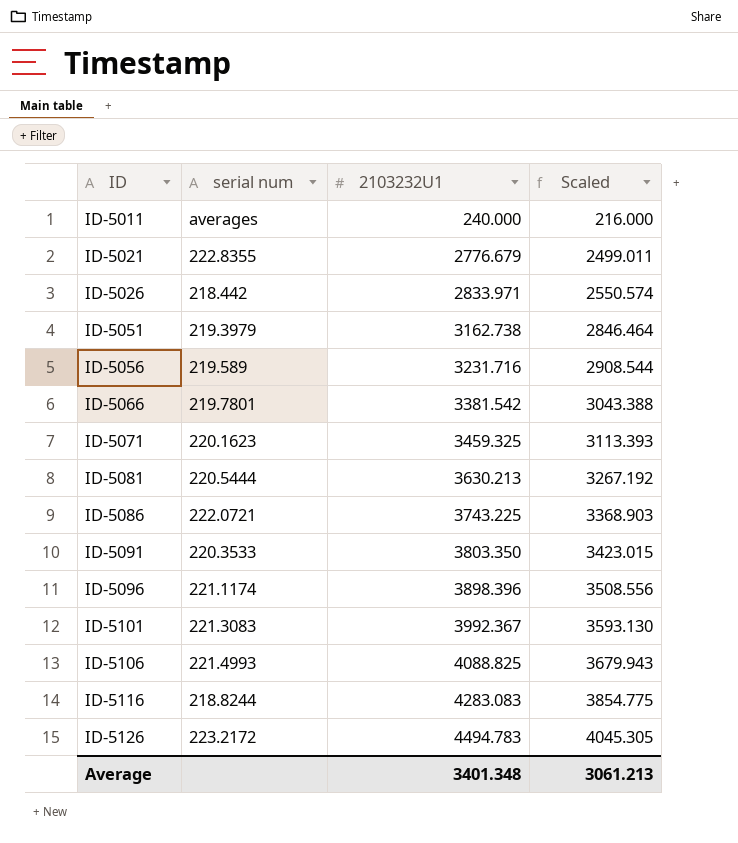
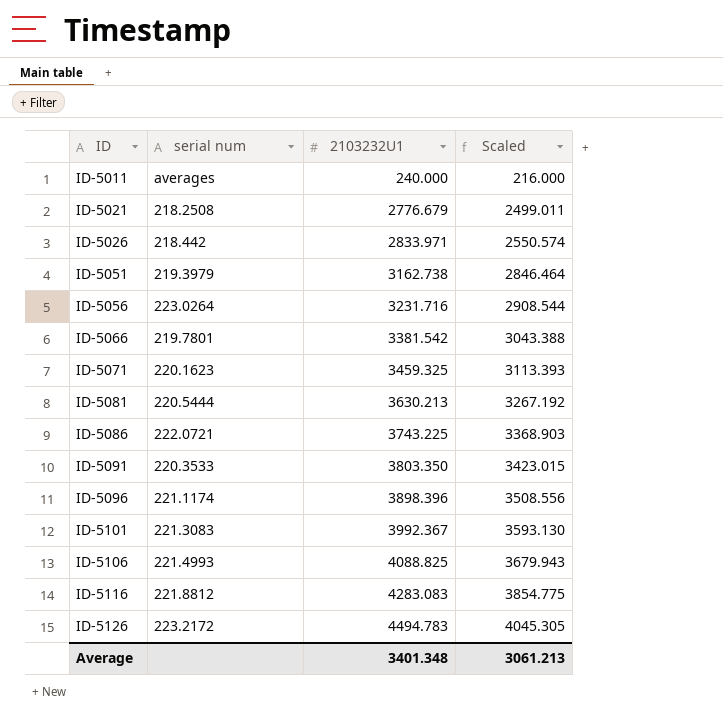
ID-5021 | serial num: 222.8355 -> 218.2508
ID-5056 | serial num: 219.589 -> 223.0264
ID-5116 | serial num: 218.8244 -> 221.8812

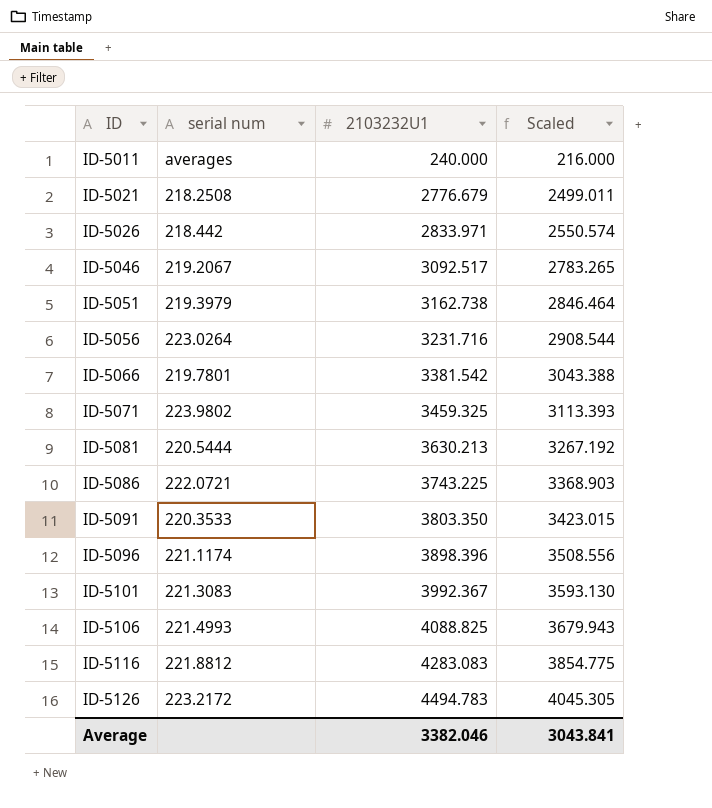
row ID-5046: none -> 219.2067 | 3092.517 | 2783.265
ID-5071 | serial num: 220.1623 -> 223.9802
Average | 2103232U1: 3401.348 -> 3382.046
Average | Scaled: 3061.213 -> 3043.841

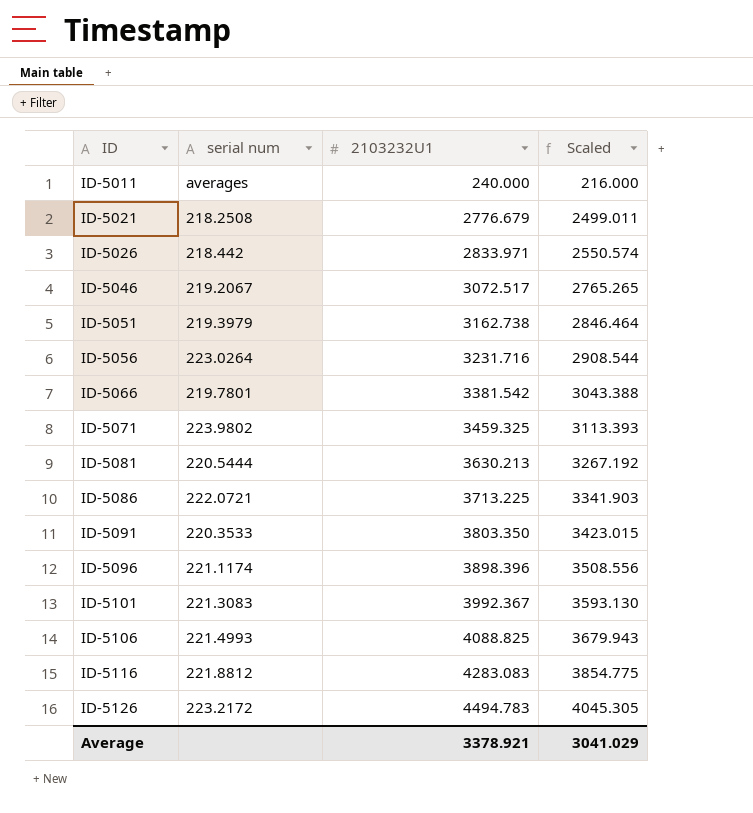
ID-5046 | 2103232U1: 3092.517 -> 3072.517
ID-5046 | Scaled: 2783.265 -> 2765.265
ID-5086 | 2103232U1: 3743.225 -> 3713.225
ID-5086 | Scaled: 3368.903 -> 3341.903
Average | 2103232U1: 3382.046 -> 3378.921
Average | Scaled: 3043.841 -> 3041.029

